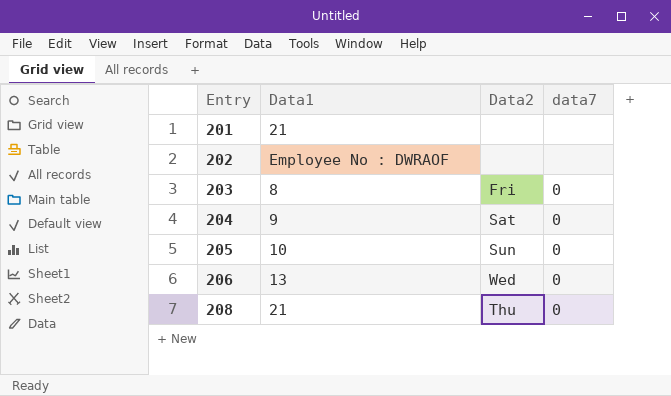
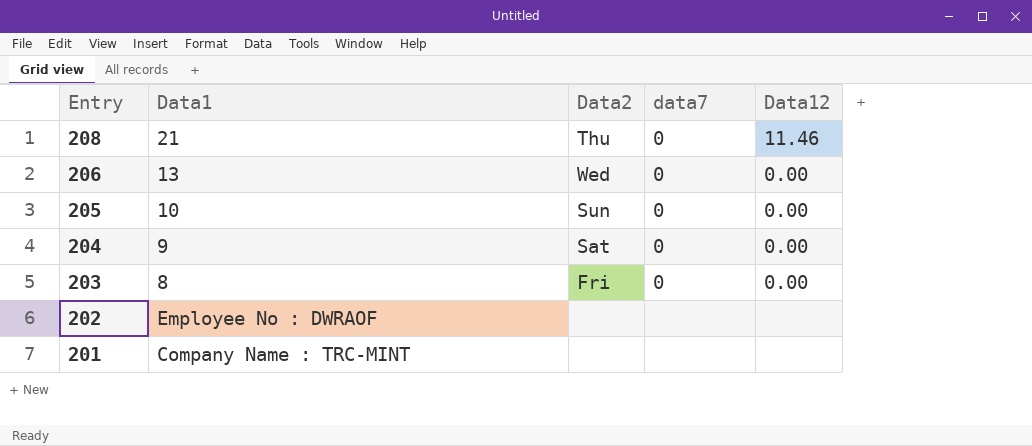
row order: Entry ascending -> Entry descending
column Data12 | position: none -> 5
201 | Data1: 21 -> Company Name : TRC-MINT

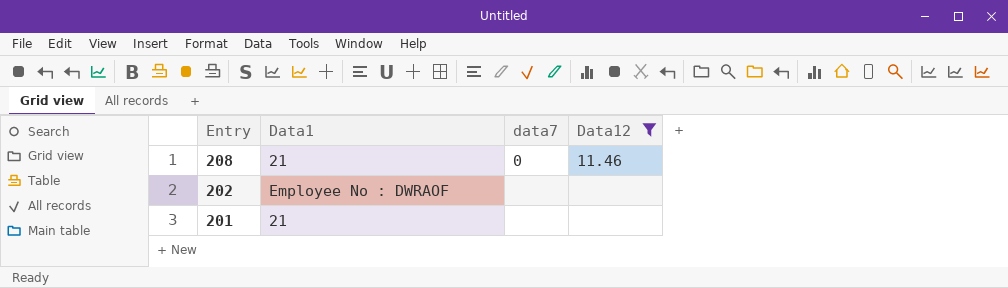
filter: none -> Data12 != 0.00
column Data2 | position: 3 -> none
201 | Data1: Company Name : TRC-MINT -> 21

